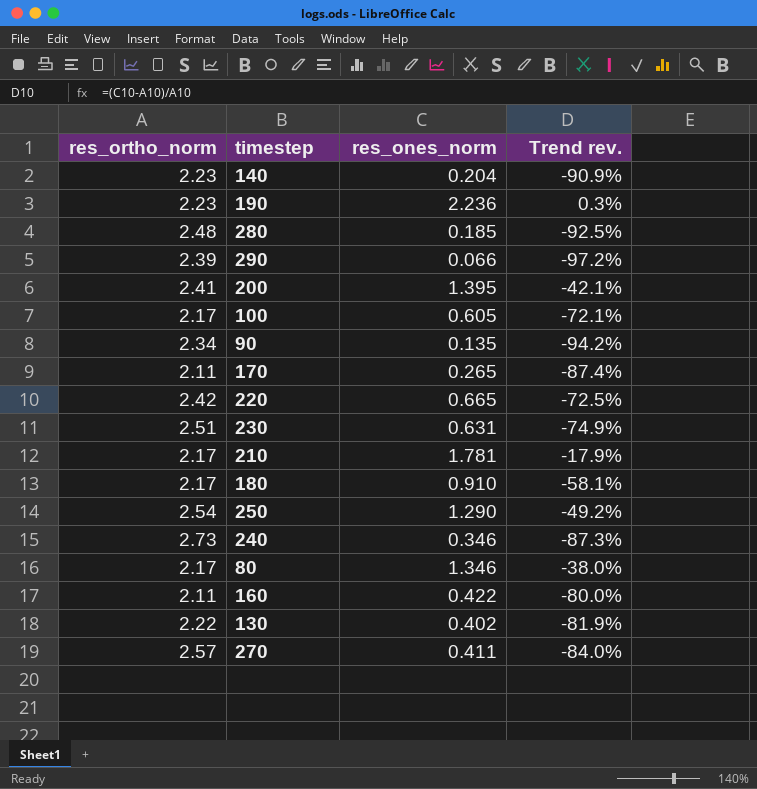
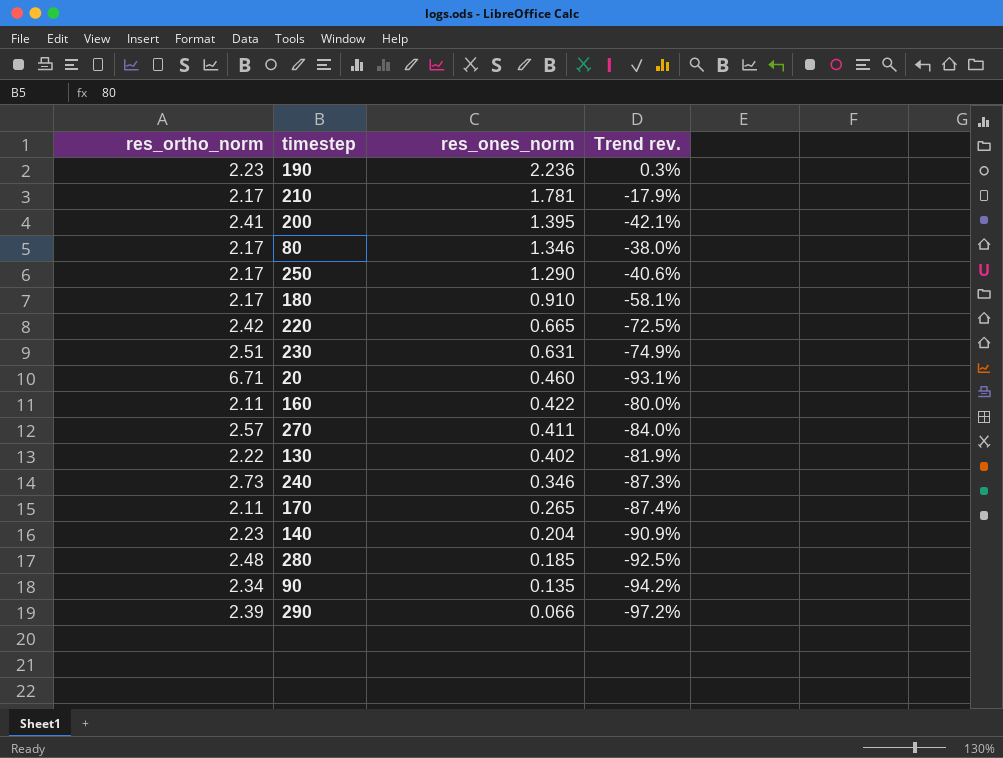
row order: none -> res_ones_norm descending
row 100: 2.17 | 0.605 | -72.1% -> none
250 | res_ortho_norm: 2.54 -> 2.17
250 | Trend rev.: -49.2% -> -40.6%
row 20: none -> 6.71 | 0.460 | -93.1%

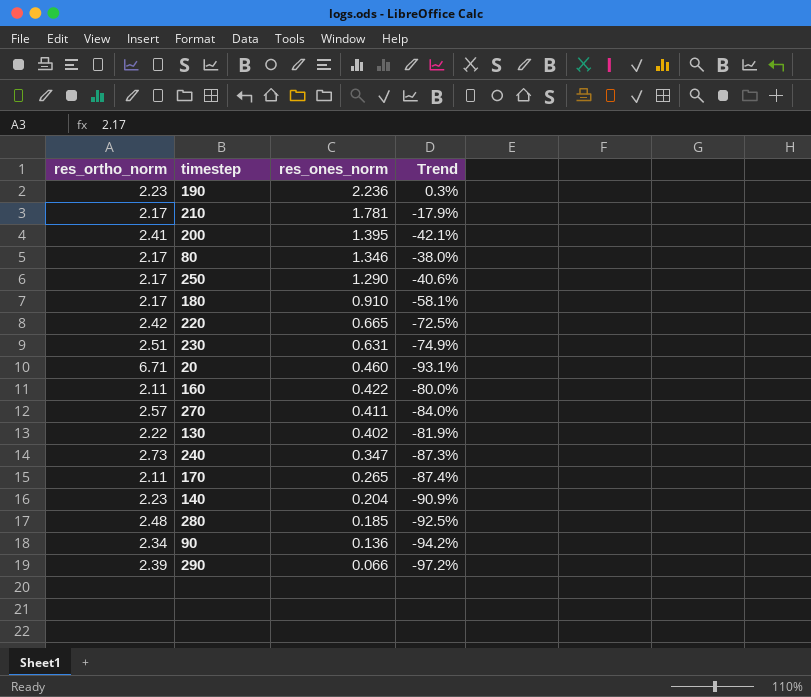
column name: Trend rev. -> Trend
240 | res_ones_norm: 0.346 -> 0.347
90 | res_ones_norm: 0.135 -> 0.136

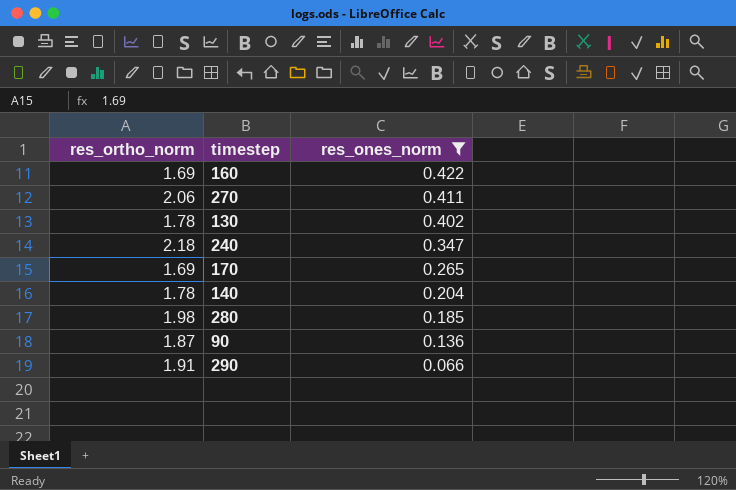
filter: none -> res_ones_norm <= 0.422
column Trend | formula: ([res_ones_norm] - [res_ortho_norm]) / [res_ortho_norm] -> none
160 | res_ortho_norm: 2.11 -> 1.69
270 | res_ortho_norm: 2.57 -> 2.06
130 | res_ortho_norm: 2.22 -> 1.78
240 | res_ortho_norm: 2.73 -> 2.18
170 | res_ortho_norm: 2.11 -> 1.69
140 | res_ortho_norm: 2.23 -> 1.78
280 | res_ortho_norm: 2.48 -> 1.98
90 | res_ortho_norm: 2.34 -> 1.87
290 | res_ortho_norm: 2.39 -> 1.91

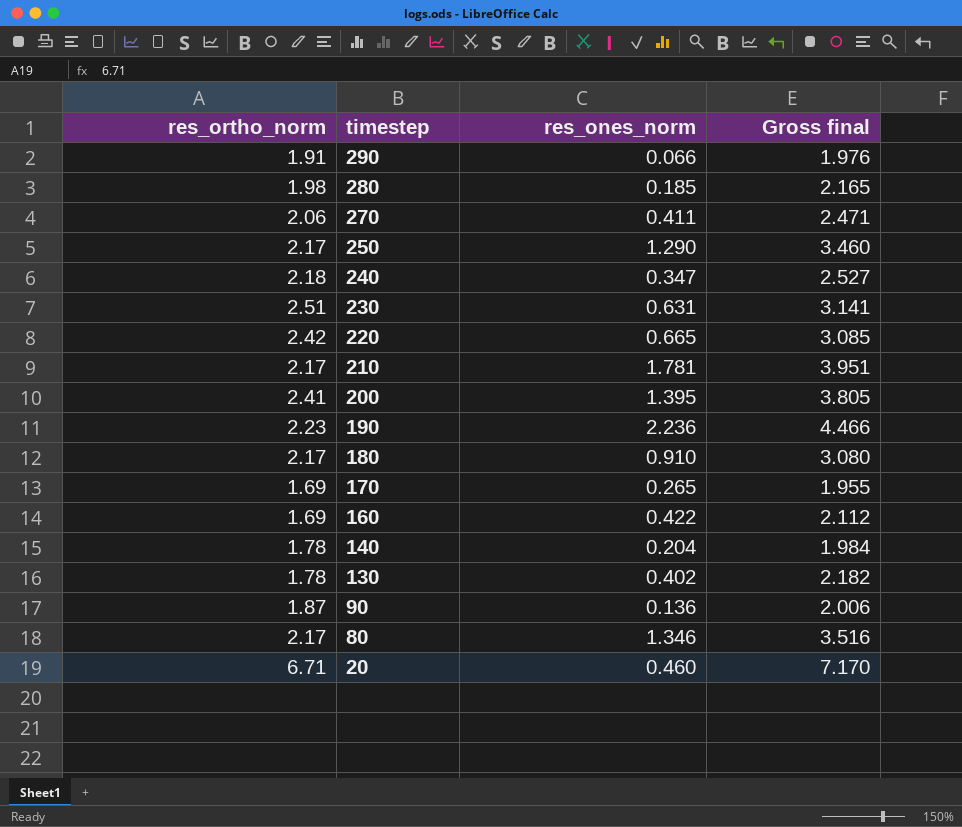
filter: res_ones_norm <= 0.422 -> none
row order: res_ones_norm descending -> timestep descending
column Gross final | formula: none -> [res_ortho_norm] + [res_ones_norm]

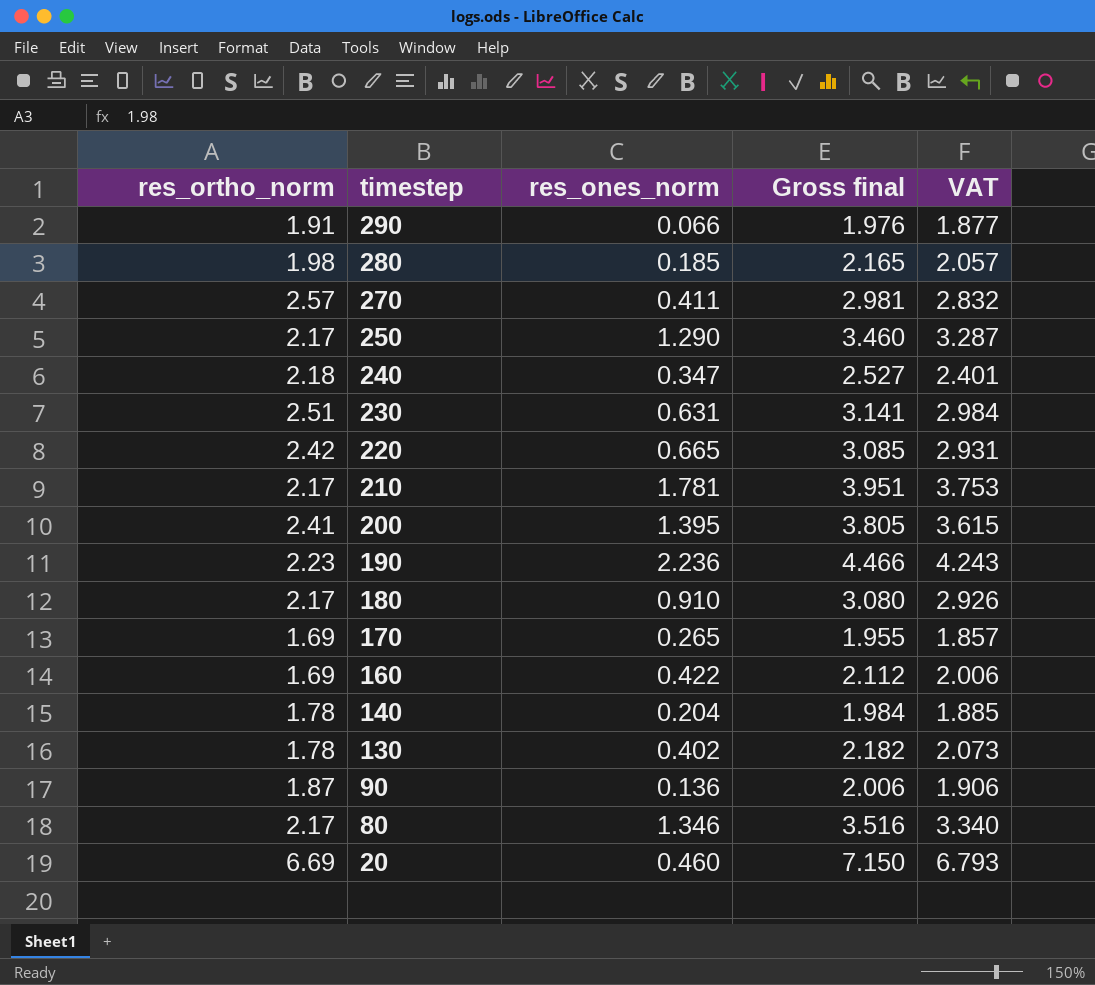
column VAT | formula: none -> [Gross final] * 0.95
270 | res_ortho_norm: 2.06 -> 2.57
270 | Gross final: 2.471 -> 2.981
20 | res_ortho_norm: 6.71 -> 6.69
20 | Gross final: 7.170 -> 7.150

